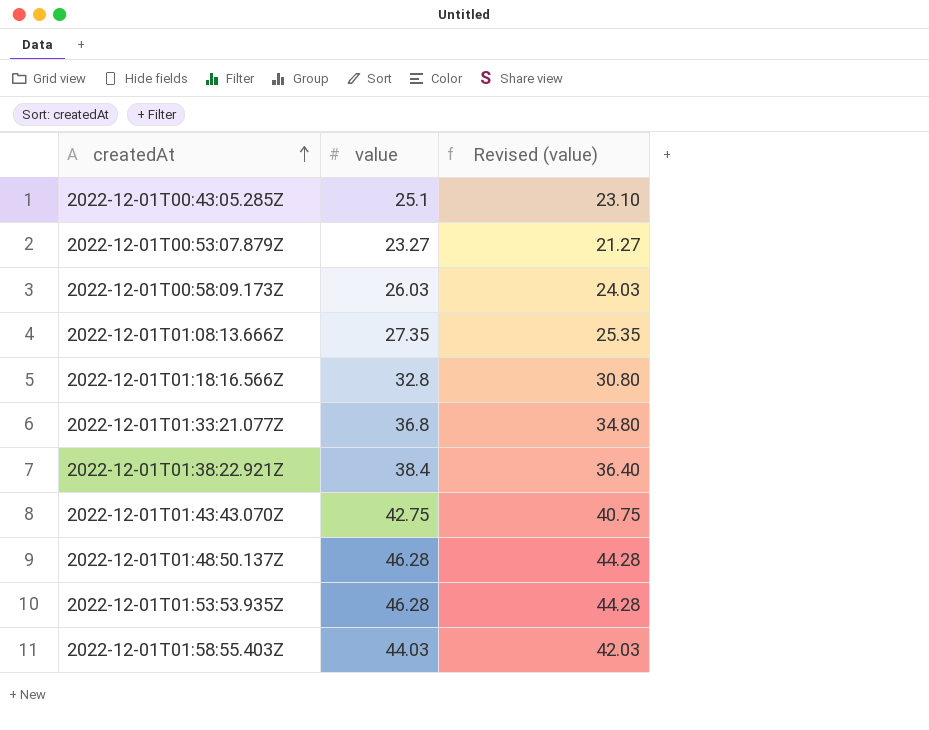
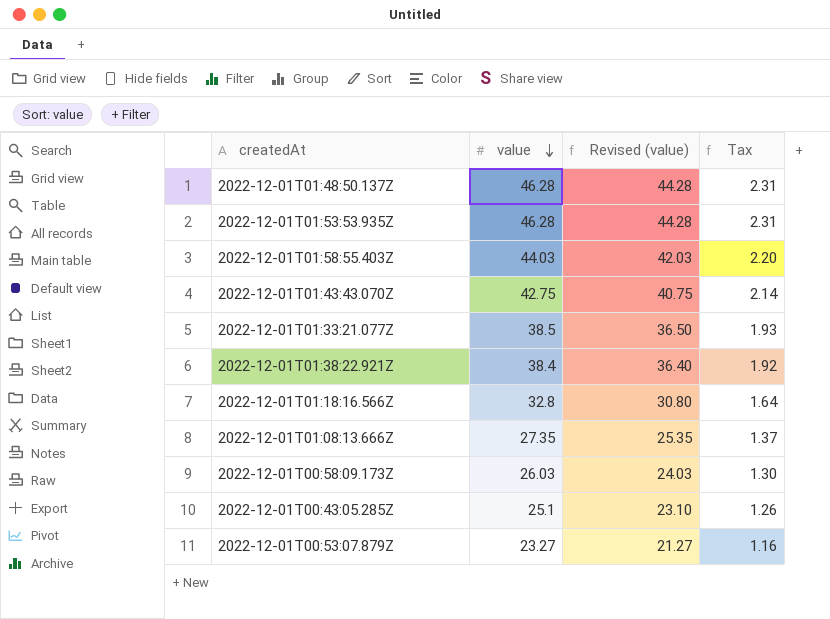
row order: createdAt ascending -> value descending
column Tax | formula: none -> [value] * 0.05
2022-12-01T01:33:21.077Z | value: 36.8 -> 38.5
2022-12-01T01:33:21.077Z | Revised (value): 34.80 -> 36.50

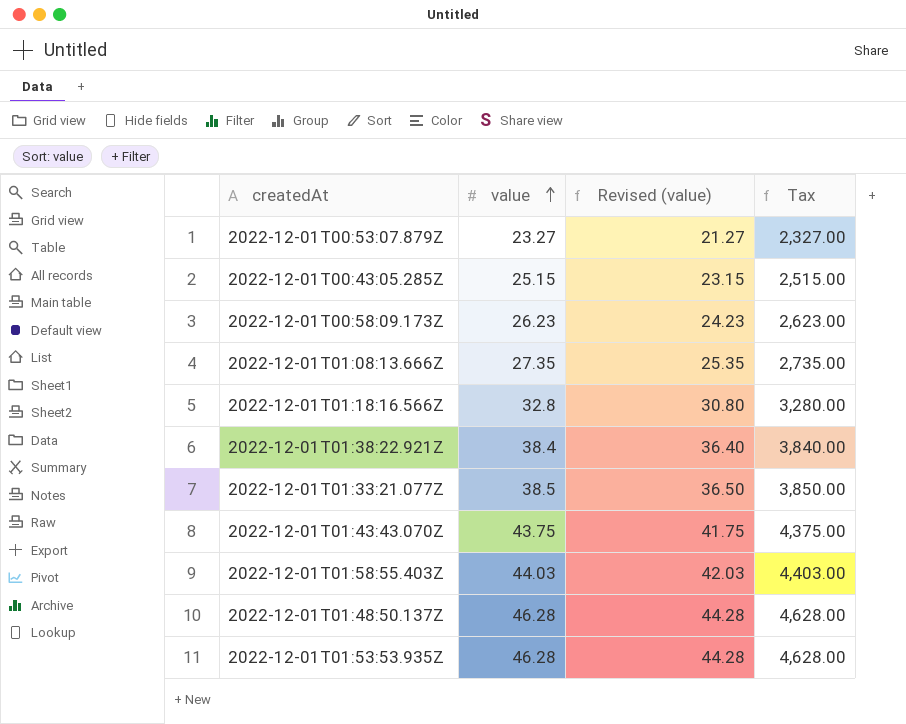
row order: value descending -> value ascending
column Tax | formula: [value] * 0.05 -> [value] * 100
2022-12-01T00:43:05.285Z | value: 25.1 -> 25.15
2022-12-01T00:43:05.285Z | Revised (value): 23.10 -> 23.15
2022-12-01T00:58:09.173Z | value: 26.03 -> 26.23
2022-12-01T00:58:09.173Z | Revised (value): 24.03 -> 24.23
2022-12-01T01:43:43.070Z | value: 42.75 -> 43.75
2022-12-01T01:43:43.070Z | Revised (value): 40.75 -> 41.75

